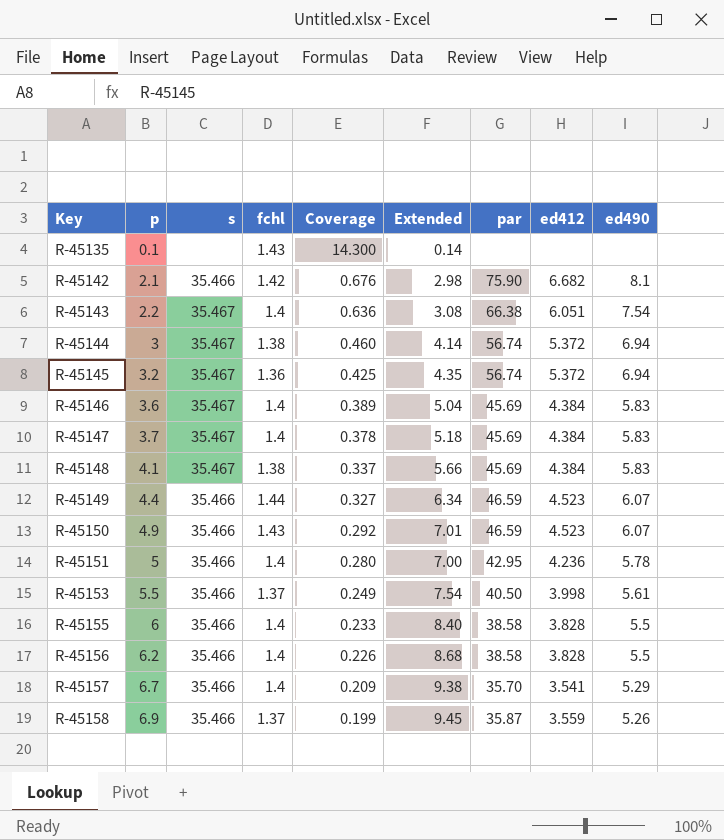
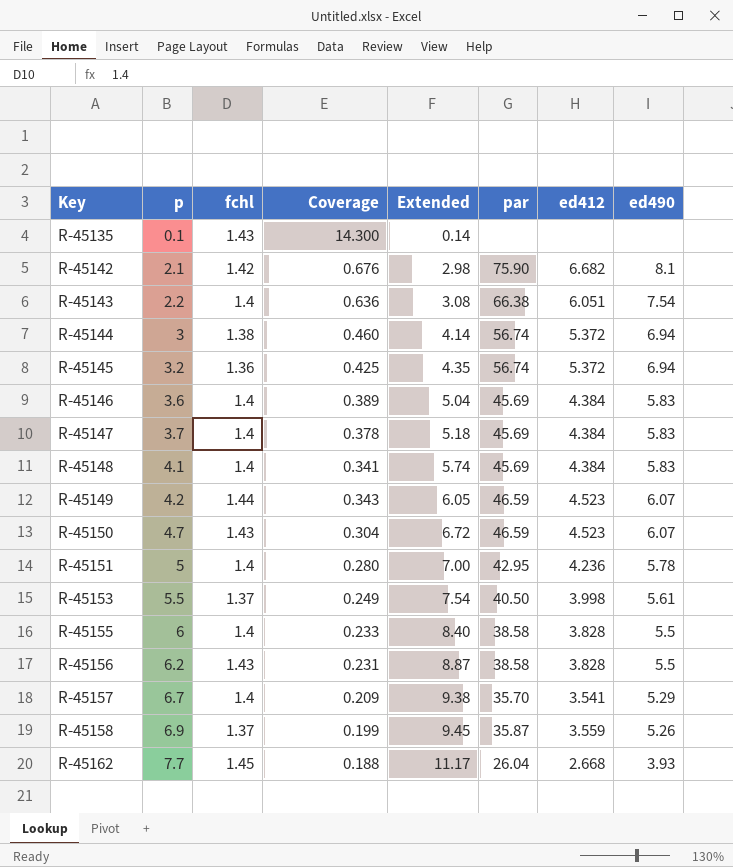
column s | position: 3 -> none
R-45148 | fchl: 1.38 -> 1.4
R-45148 | Coverage: 0.337 -> 0.341
R-45148 | Extended: 5.66 -> 5.74
R-45149 | p: 4.4 -> 4.2
R-45149 | Coverage: 0.327 -> 0.343
R-45149 | Extended: 6.34 -> 6.05
R-45150 | p: 4.9 -> 4.7
R-45150 | Coverage: 0.292 -> 0.304
R-45150 | Extended: 7.01 -> 6.72
R-45156 | fchl: 1.4 -> 1.43
R-45156 | Coverage: 0.226 -> 0.231
R-45156 | Extended: 8.68 -> 8.87
row R-45162: none -> 7.7 | 1.45 | 0.188 | 11.17 | 26.04 | 2.668 | 3.93

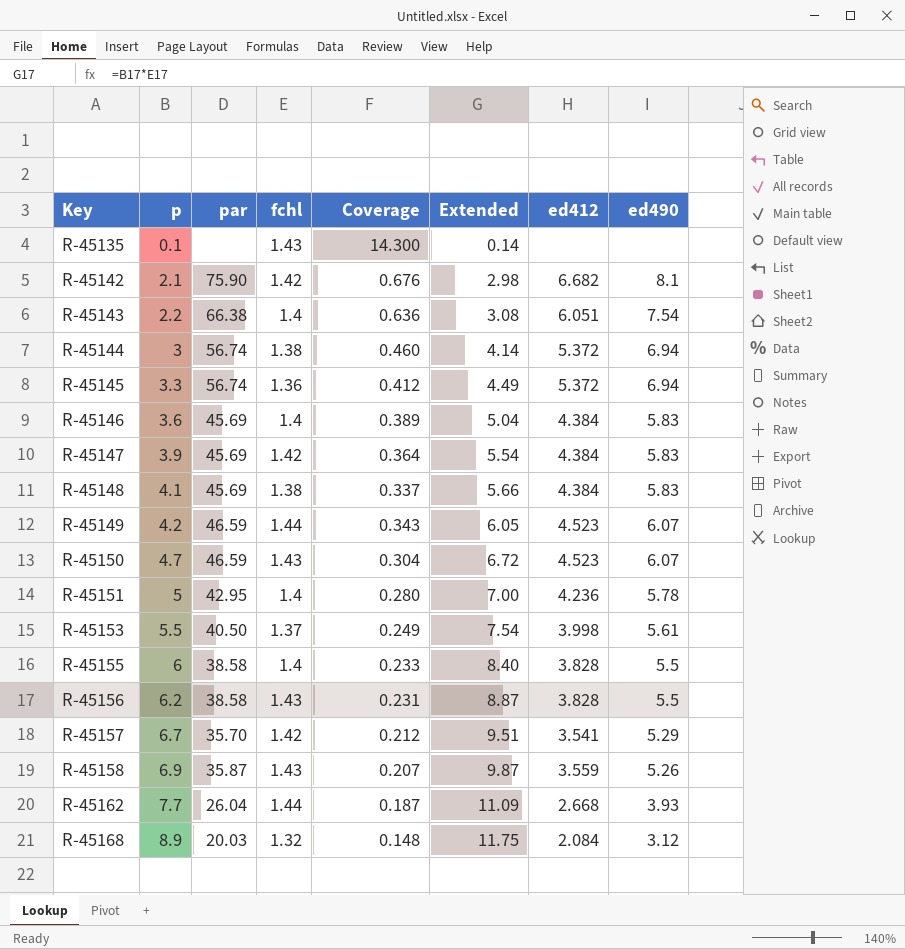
column par | position: 6 -> 3
R-45145 | p: 3.2 -> 3.3
R-45145 | Coverage: 0.425 -> 0.412
R-45145 | Extended: 4.35 -> 4.49
R-45147 | p: 3.7 -> 3.9
R-45147 | fchl: 1.4 -> 1.42
R-45147 | Coverage: 0.378 -> 0.364
R-45147 | Extended: 5.18 -> 5.54
R-45148 | fchl: 1.4 -> 1.38
R-45148 | Coverage: 0.341 -> 0.337
R-45148 | Extended: 5.74 -> 5.66
R-45157 | fchl: 1.4 -> 1.42
R-45157 | Coverage: 0.209 -> 0.212
R-45157 | Extended: 9.38 -> 9.51
R-45158 | fchl: 1.37 -> 1.43
R-45158 | Coverage: 0.199 -> 0.207
R-45158 | Extended: 9.45 -> 9.87
R-45162 | fchl: 1.45 -> 1.44
R-45162 | Coverage: 0.188 -> 0.187
R-45162 | Extended: 11.17 -> 11.09
row R-45168: none -> 8.9 | 20.03 | 1.32 | 0.148 | 11.75 | 2.084 | 3.12

